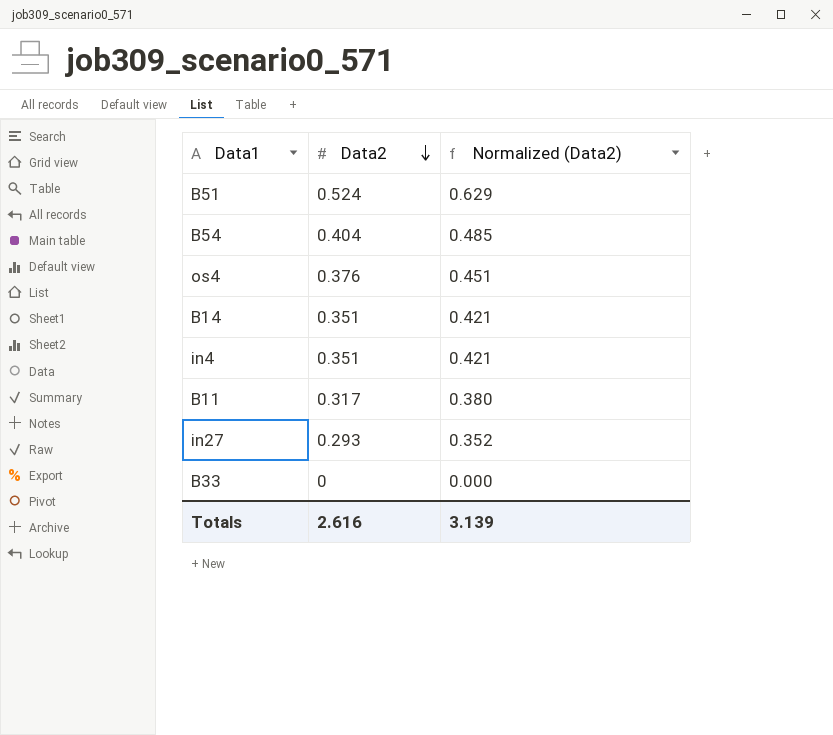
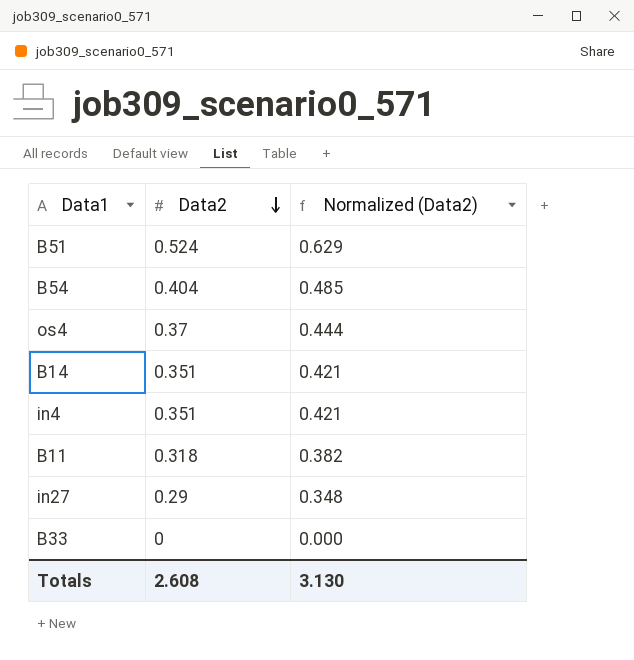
os4 | Data2: 0.376 -> 0.37
os4 | Normalized (Data2): 0.451 -> 0.444
B11 | Data2: 0.317 -> 0.318
B11 | Normalized (Data2): 0.380 -> 0.382
in27 | Data2: 0.293 -> 0.29
in27 | Normalized (Data2): 0.352 -> 0.348
Totals | Data2: 2.616 -> 2.608
Totals | Normalized (Data2): 3.139 -> 3.130

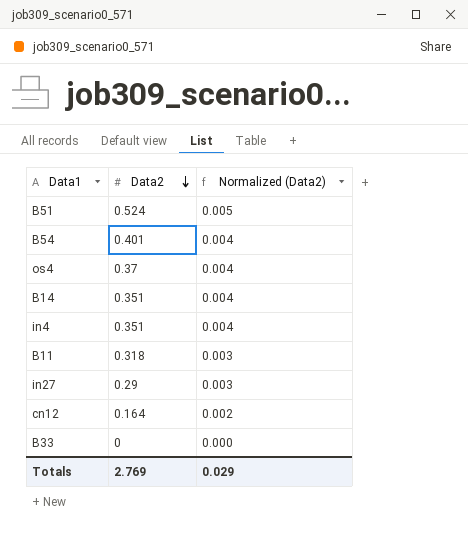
column Normalized (Data2) | formula: [Data2] * 1.2 -> [Data2] * 0.01
B54 | Data2: 0.404 -> 0.401
row cn12: none -> 0.164 | 0.002
Totals | Data2: 2.608 -> 2.769
Totals | Normalized (Data2): 3.130 -> 0.029

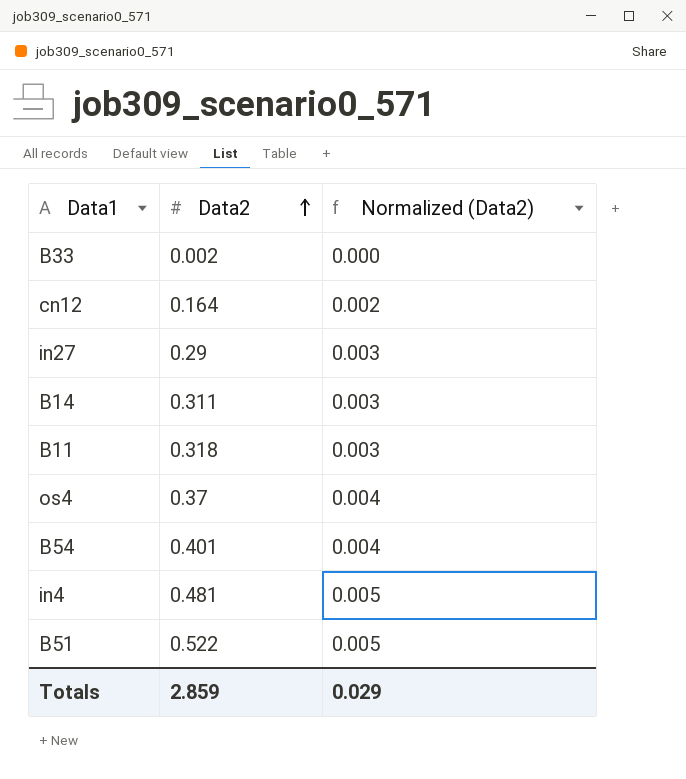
row order: Data2 descending -> Data2 ascending
B33 | Data2: 0 -> 0.002
B14 | Data2: 0.351 -> 0.311
B14 | Normalized (Data2): 0.004 -> 0.003
in4 | Data2: 0.351 -> 0.481
in4 | Normalized (Data2): 0.004 -> 0.005
B51 | Data2: 0.524 -> 0.522
Totals | Data2: 2.769 -> 2.859

